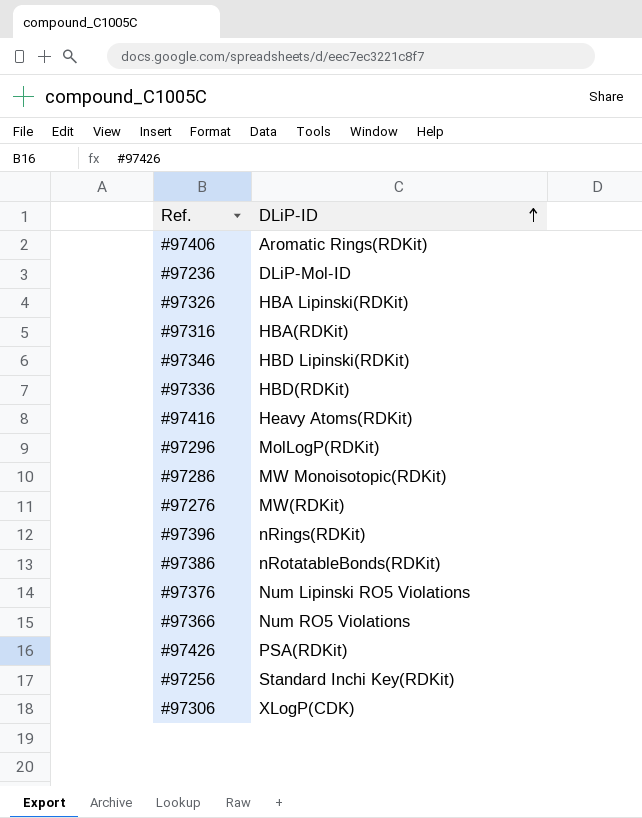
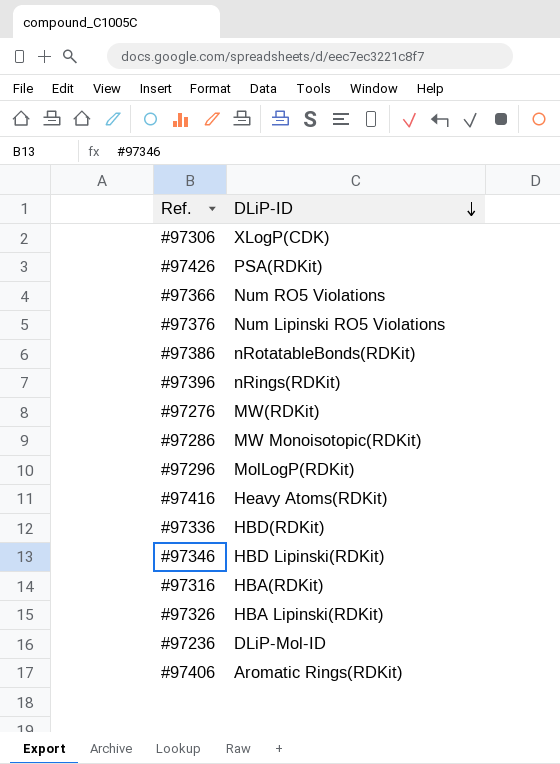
row order: DLiP-ID ascending -> DLiP-ID descending
row #97256: Standard Inchi Key(RDKit) -> none

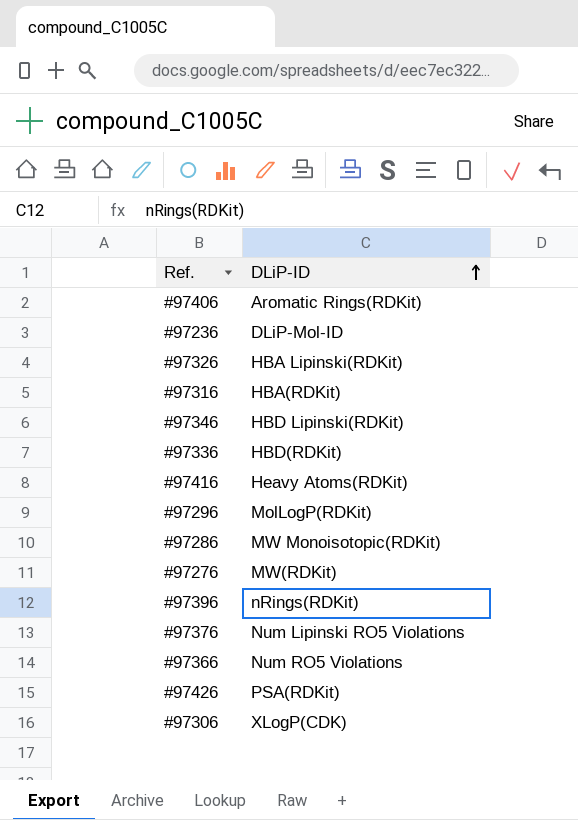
row order: DLiP-ID descending -> DLiP-ID ascending
row #97386: nRotatableBonds(RDKit) -> none

